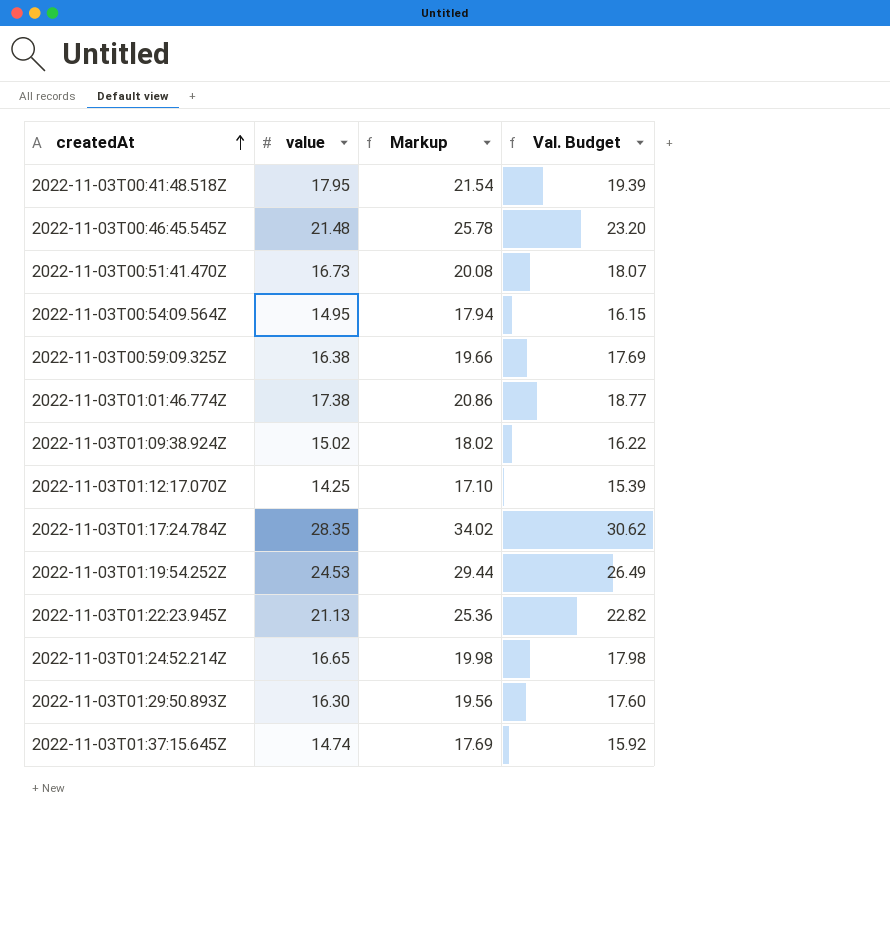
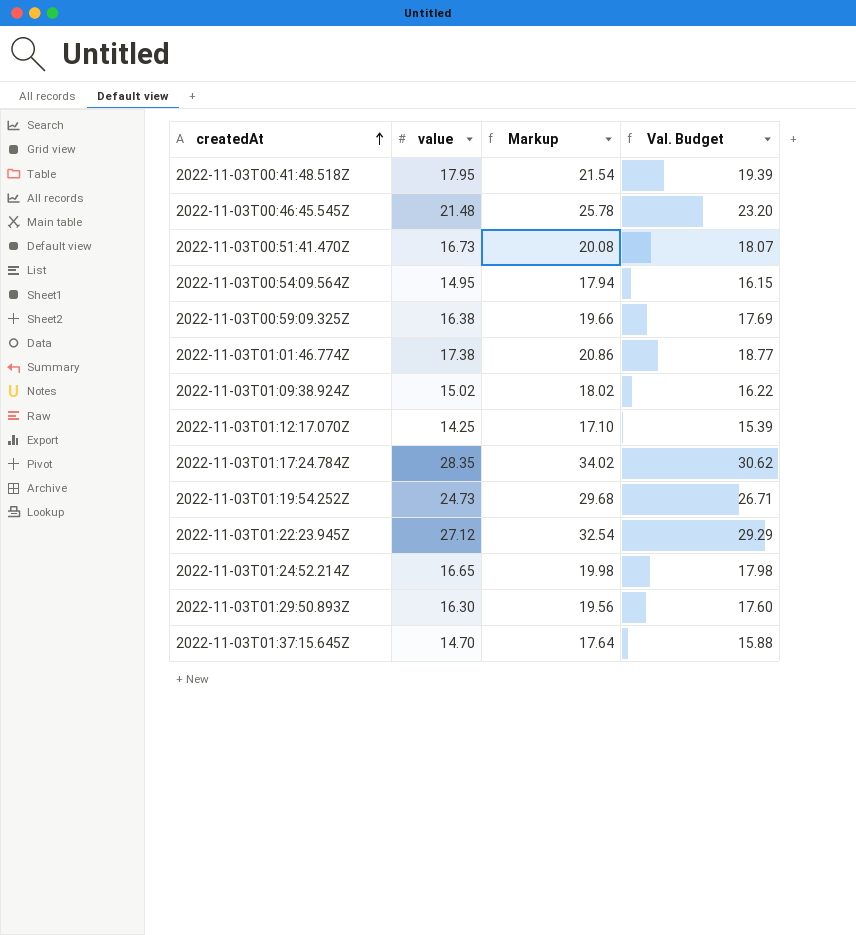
2022-11-03T01:19:54.252Z | value: 24.53 -> 24.73
2022-11-03T01:19:54.252Z | Markup: 29.44 -> 29.68
2022-11-03T01:19:54.252Z | Val. Budget: 26.49 -> 26.71
2022-11-03T01:22:23.945Z | value: 21.13 -> 27.12
2022-11-03T01:22:23.945Z | Markup: 25.36 -> 32.54
2022-11-03T01:22:23.945Z | Val. Budget: 22.82 -> 29.29
2022-11-03T01:37:15.645Z | value: 14.74 -> 14.70
2022-11-03T01:37:15.645Z | Markup: 17.69 -> 17.64
2022-11-03T01:37:15.645Z | Val. Budget: 15.92 -> 15.88

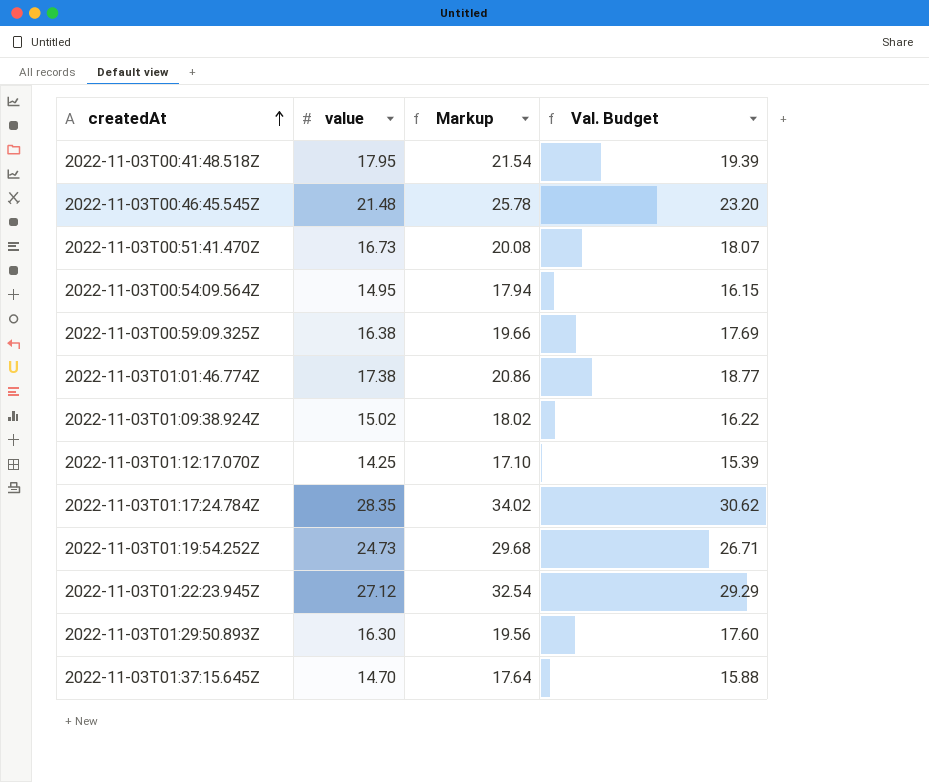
row 2022-11-03T01:24:52.214Z: 16.65 | 19.98 | 17.98 -> none

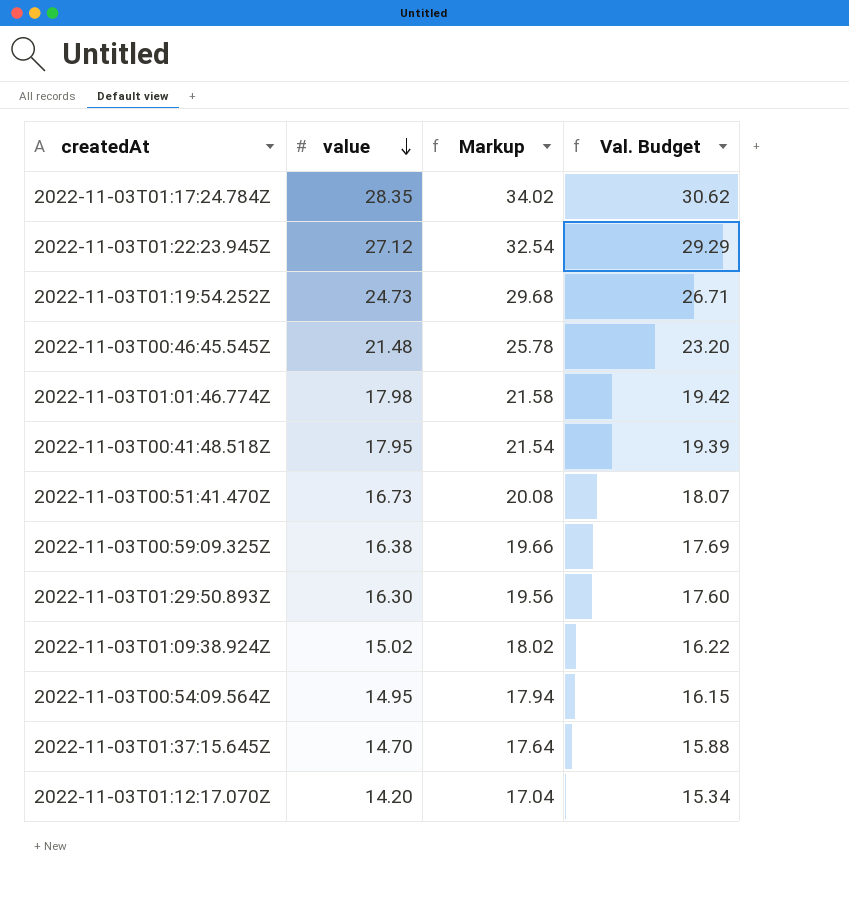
row order: createdAt ascending -> value descending
2022-11-03T01:01:46.774Z | value: 17.38 -> 17.98
2022-11-03T01:01:46.774Z | Markup: 20.86 -> 21.58
2022-11-03T01:01:46.774Z | Val. Budget: 18.77 -> 19.42
2022-11-03T01:12:17.070Z | value: 14.25 -> 14.20
2022-11-03T01:12:17.070Z | Markup: 17.10 -> 17.04
2022-11-03T01:12:17.070Z | Val. Budget: 15.39 -> 15.34

